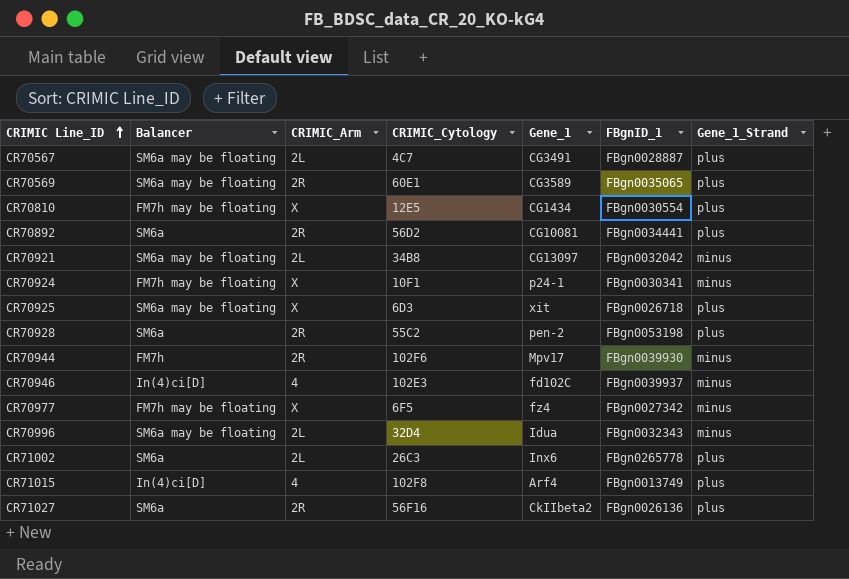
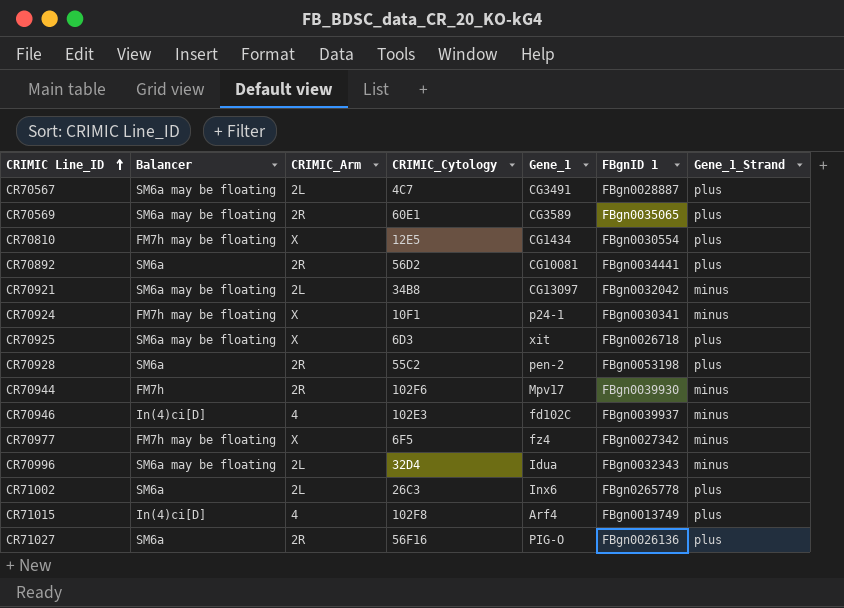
column name: FBgnID_1 -> FBgnID 1
CR71027 | Gene_1: CkIIbeta2 -> PIG-O

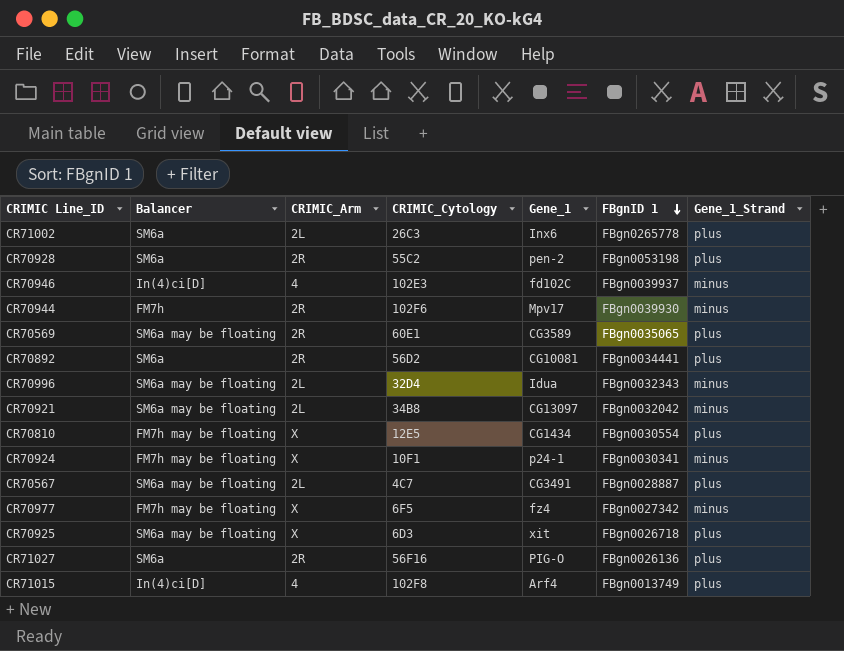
row order: CRIMIC Line_ID ascending -> FBgnID 1 descending

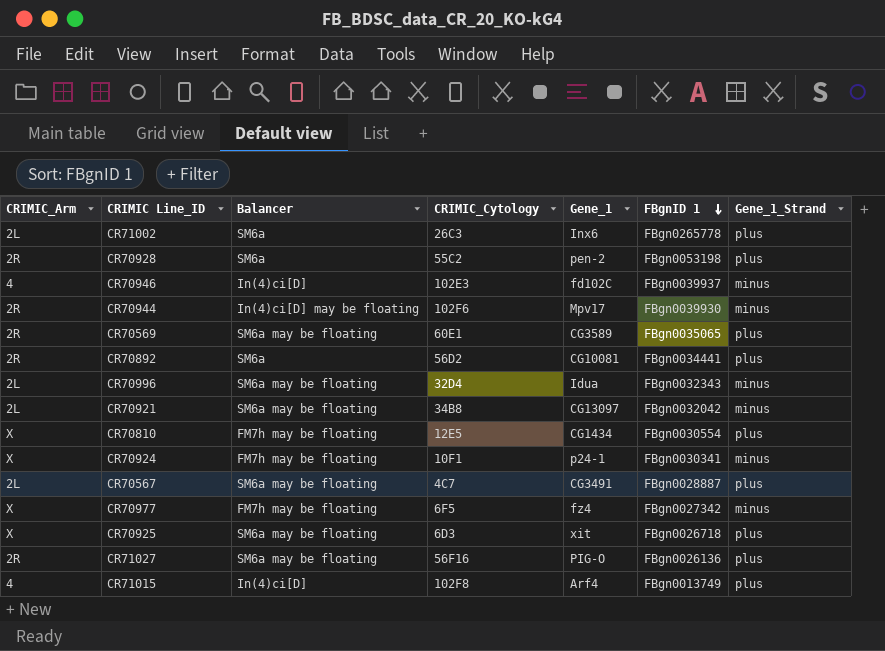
column CRIMIC_Arm | position: 3 -> 1
CR70944 | Balancer: FM7h -> In(4)ci[D] may be floating
CR71027 | Balancer: SM6a -> SM6a may be floating

